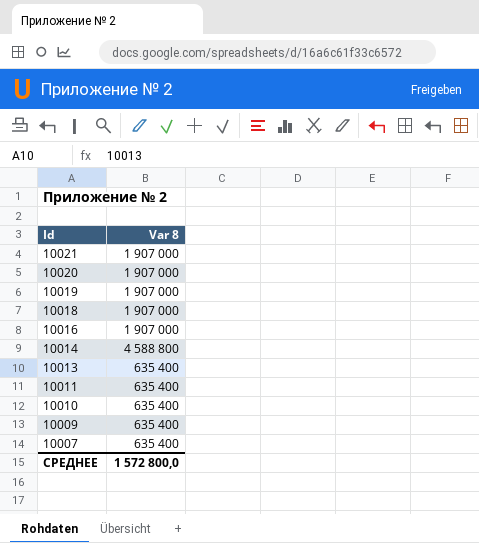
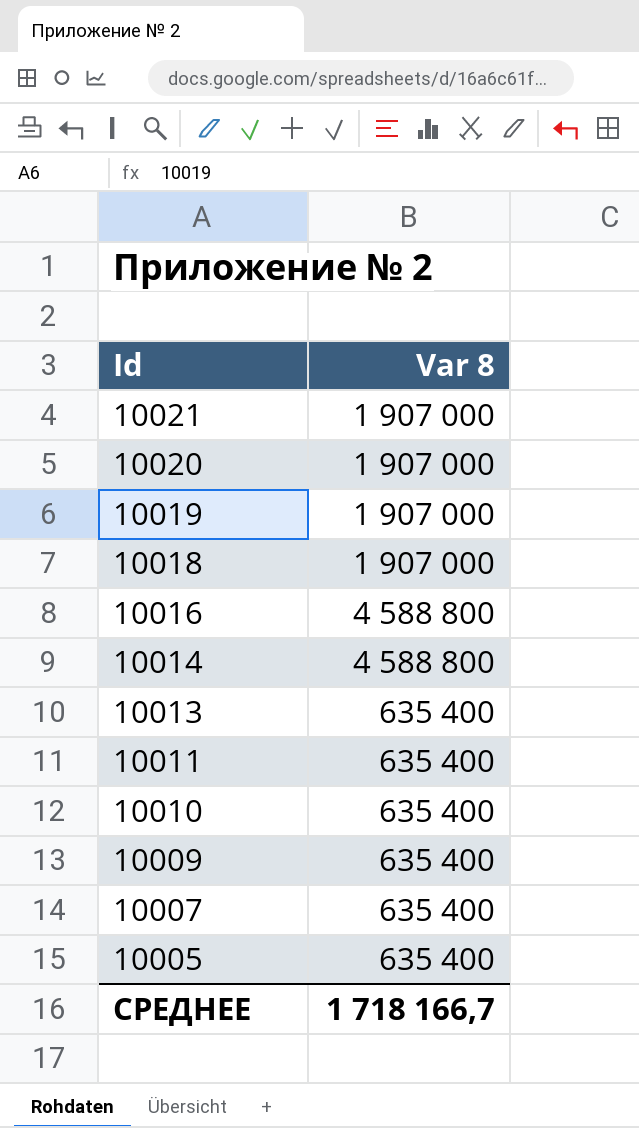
10016 | Var 8: 1 907 000 -> 4 588 800
row 10005: none -> 635 400
СРЕДНЕЕ | Var 8: 1 572 800,0 -> 1 718 166,7

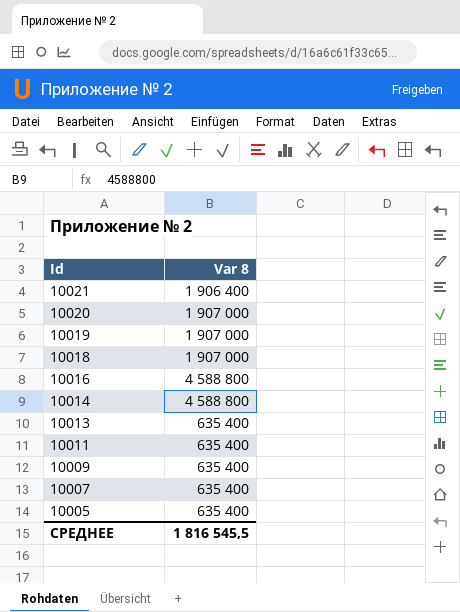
row 10010: 635 400 -> none
10021 | Var 8: 1 907 000 -> 1 906 400
СРЕДНЕЕ | Var 8: 1 718 166,7 -> 1 816 545,5

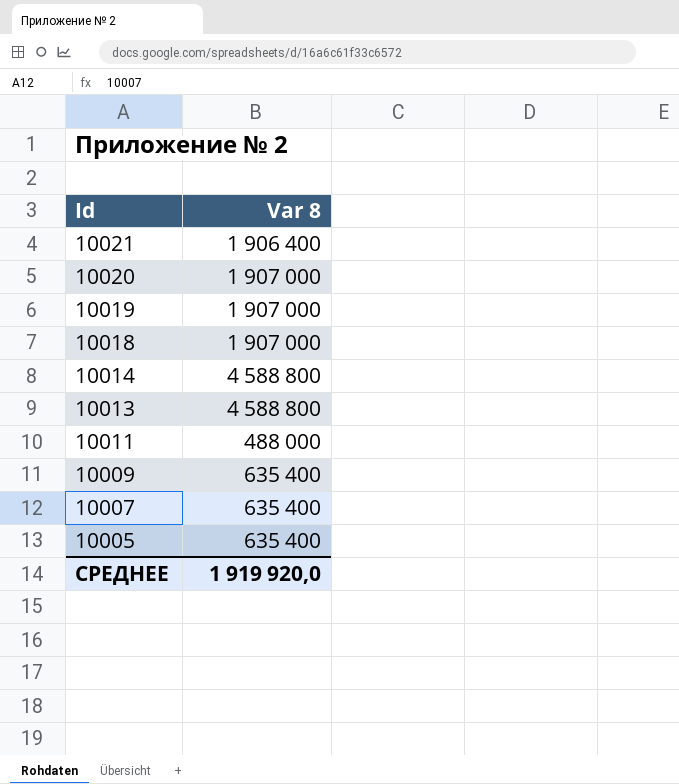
row 10016: 4 588 800 -> none
10013 | Var 8: 635 400 -> 4 588 800
10011 | Var 8: 635 400 -> 488 000
СРЕДНЕЕ | Var 8: 1 816 545,5 -> 1 919 920,0

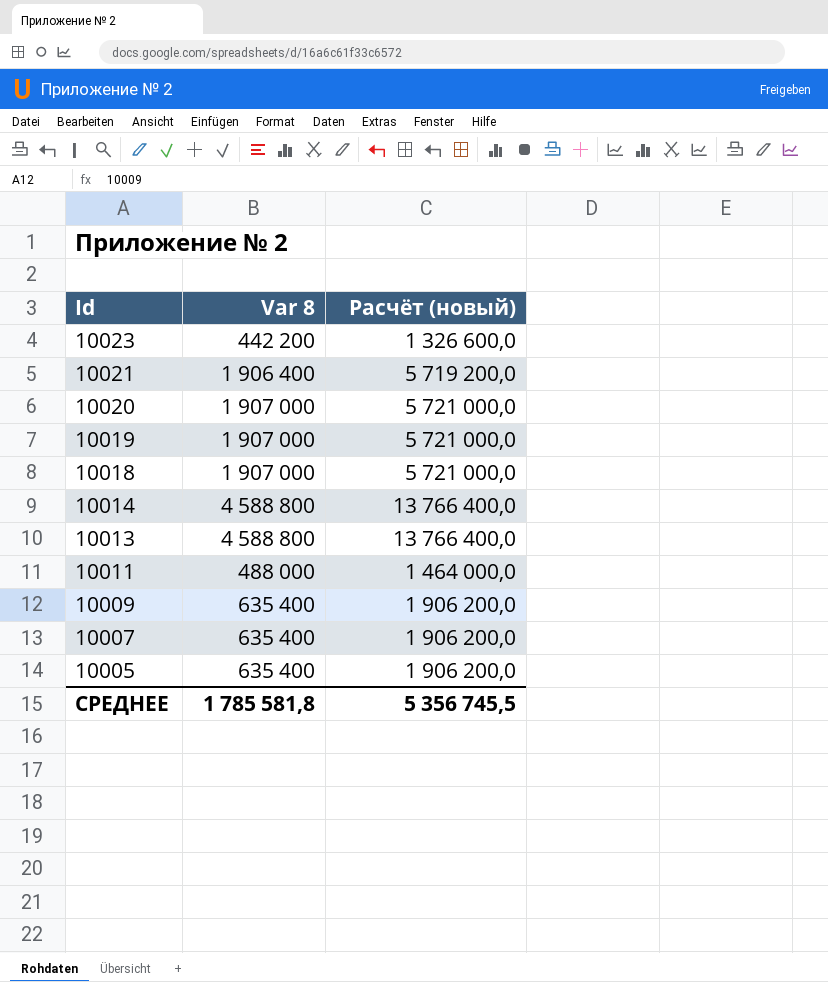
column Расчёт (новый) | formula: none -> [Var 8] * 3
row 10023: none -> 442 200 | 1 326 600,0
СРЕДНЕЕ | Var 8: 1 919 920,0 -> 1 785 581,8

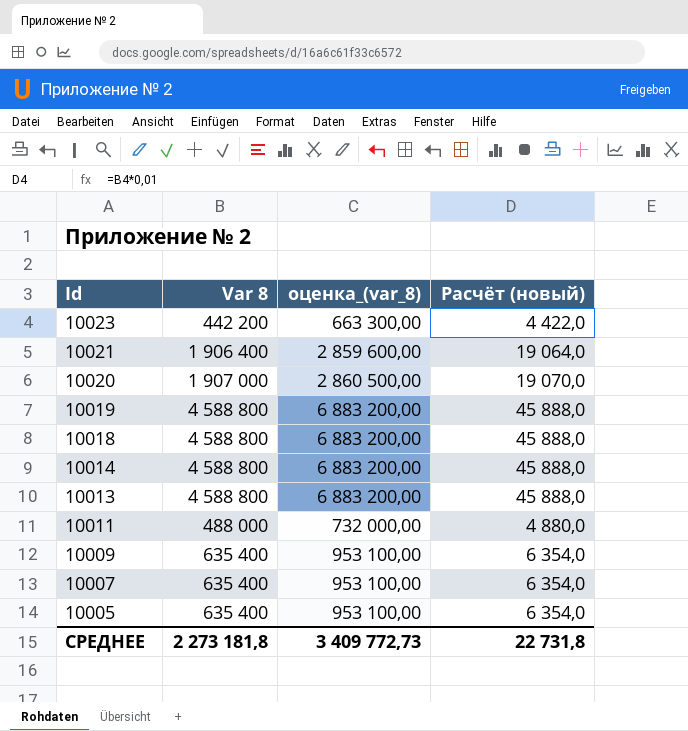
column оценка_(var_8) | formula: none -> [Var 8] * 1,5
column Расчёт (новый) | formula: [Var 8] * 3 -> [Var 8] * 0,01
10019 | Var 8: 1 907 000 -> 4 588 800
10018 | Var 8: 1 907 000 -> 4 588 800
СРЕДНЕЕ | Var 8: 1 785 581,8 -> 2 273 181,8
СРЕДНЕЕ | Расчёт (новый): 5 356 745,5 -> 22 731,8

